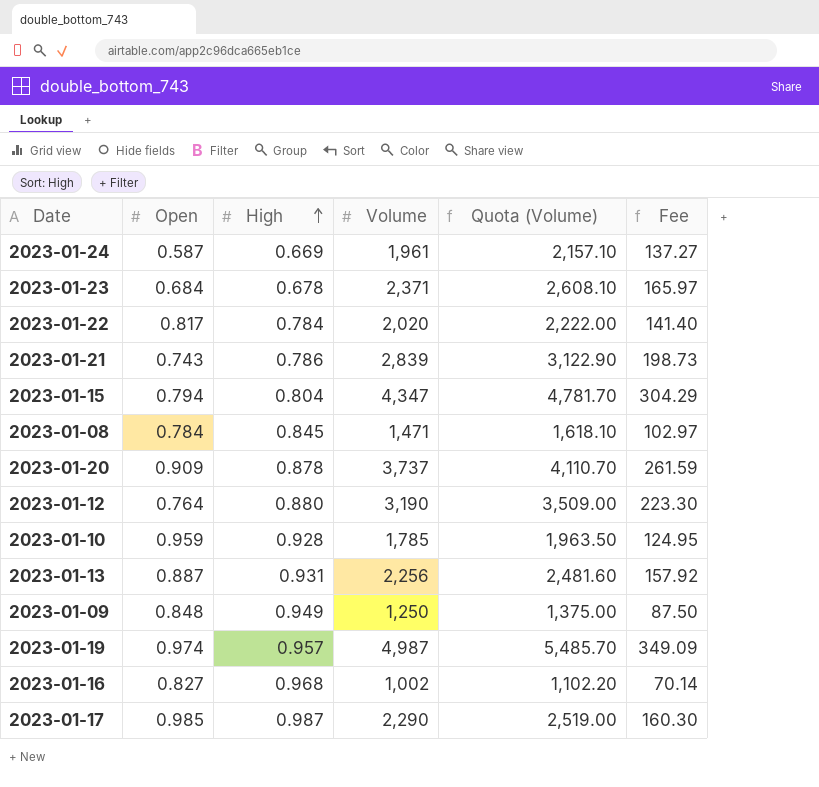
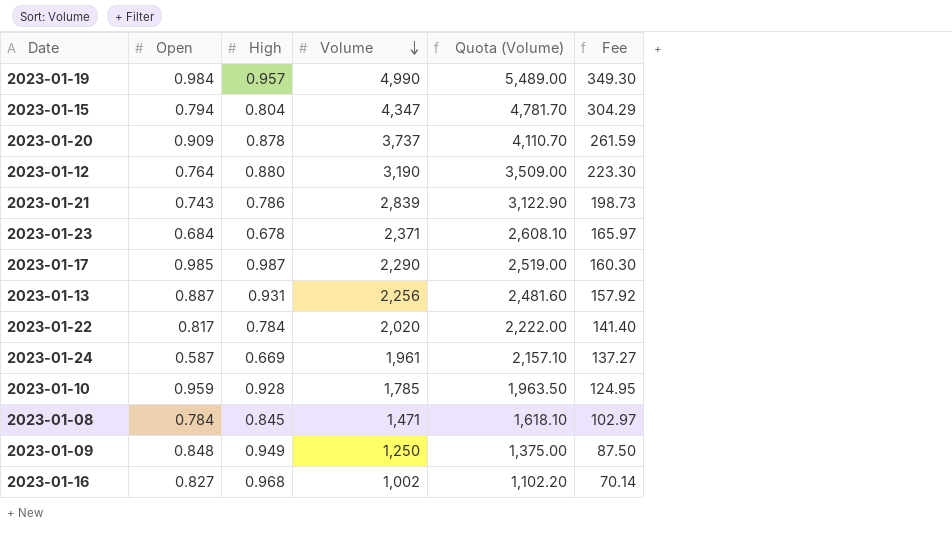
row order: High ascending -> Volume descending
2023-01-19 | Open: 0.974 -> 0.984
2023-01-19 | Volume: 4,987 -> 4,990
2023-01-19 | Quota (Volume): 5,485.70 -> 5,489.00
2023-01-19 | Fee: 349.09 -> 349.30

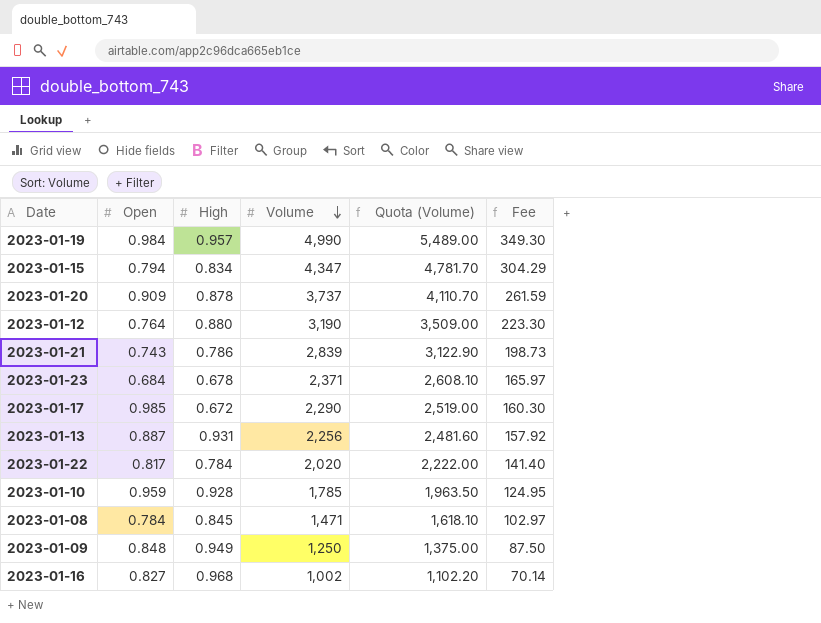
row 2023-01-24: 0.587 | 0.669 | 1,961 | 2,157.10 | 137.27 -> none
2023-01-15 | High: 0.804 -> 0.834
2023-01-17 | High: 0.987 -> 0.672

